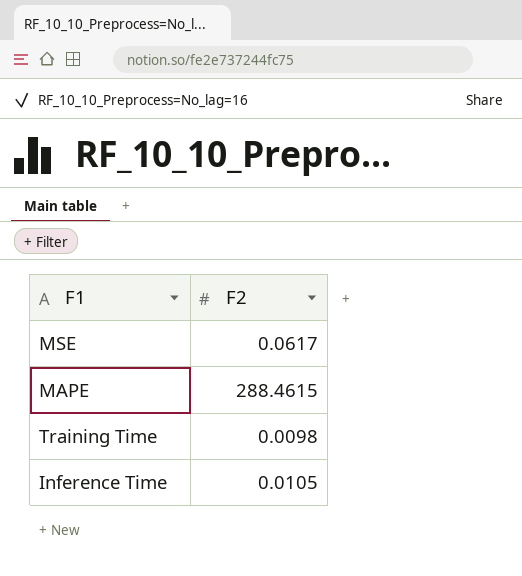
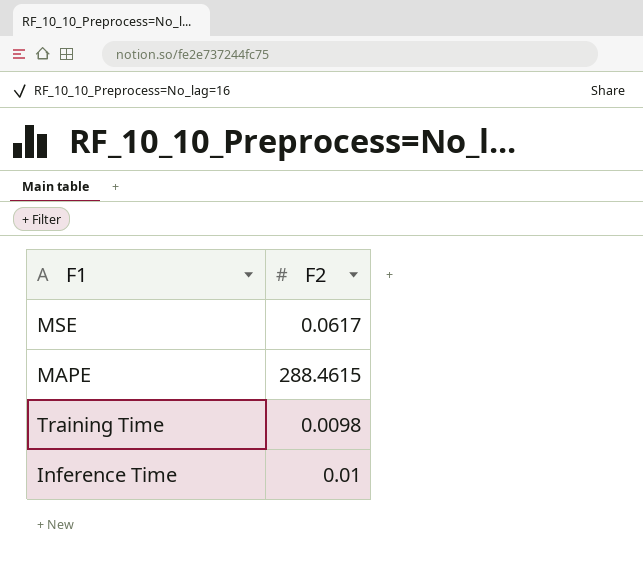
Inference Time | F2: 0.0105 -> 0.01

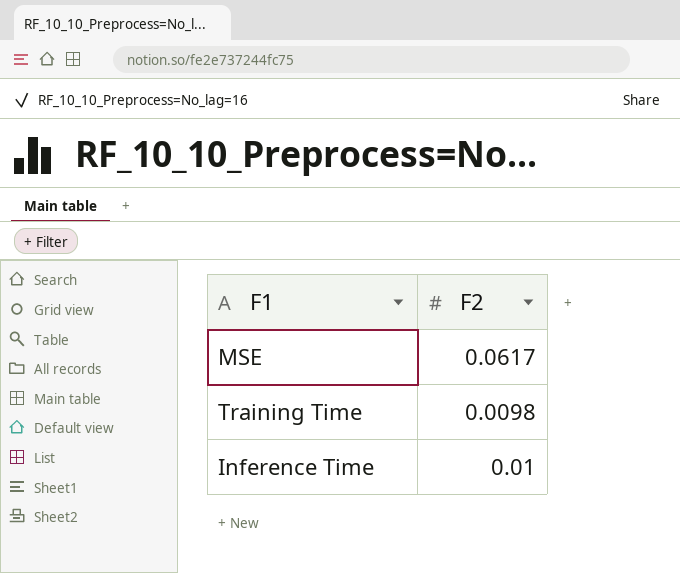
row MAPE: 288.4615 -> none

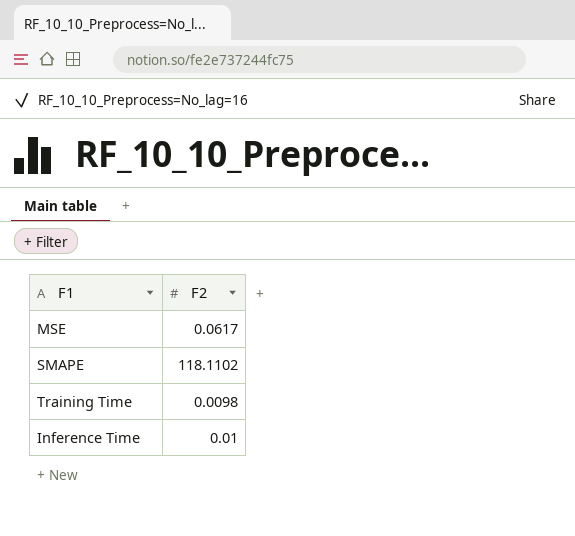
row SMAPE: none -> 118.1102

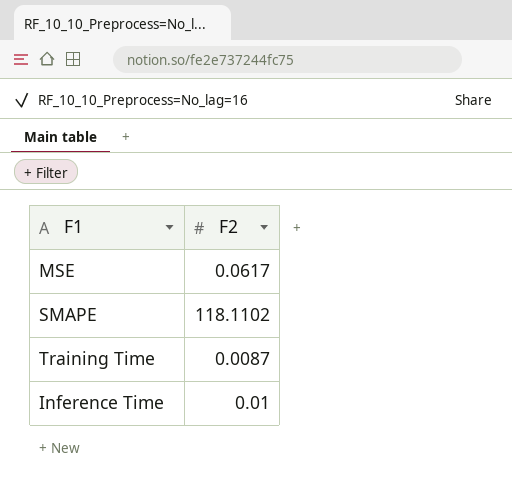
Training Time | F2: 0.0098 -> 0.0087

